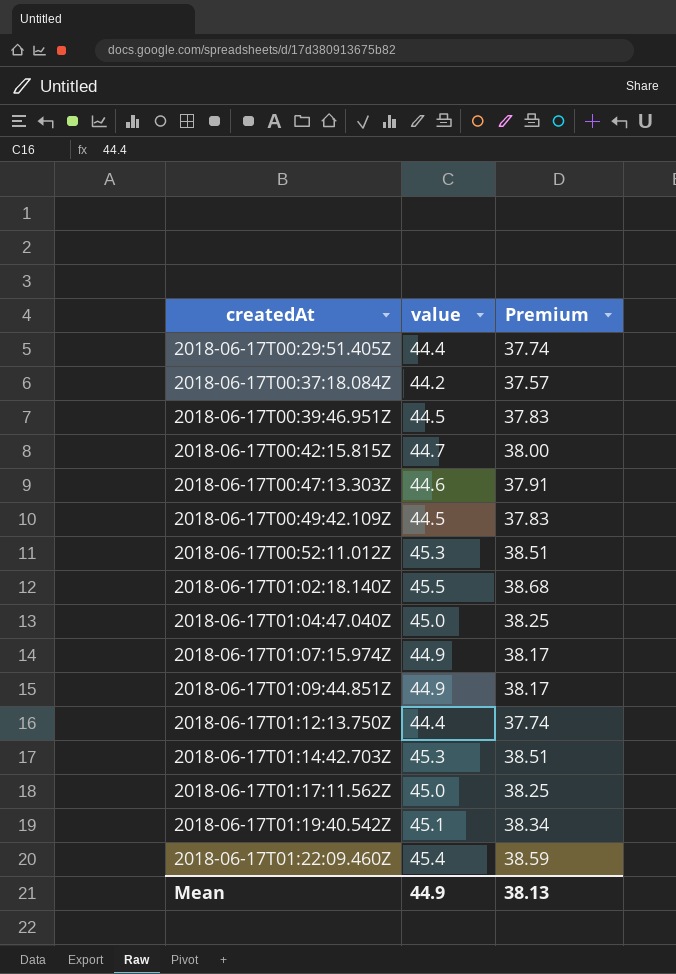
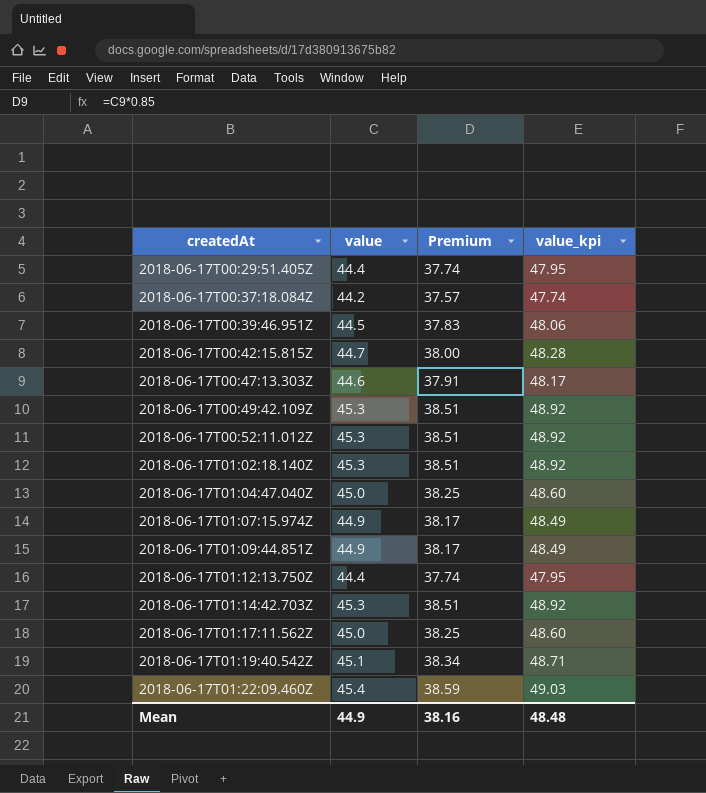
column value_kpi | formula: none -> [value] * 1.08
2018-06-17T00:49:42.109Z | value: 44.5 -> 45.3
2018-06-17T00:49:42.109Z | Premium: 37.83 -> 38.51
2018-06-17T01:02:18.140Z | value: 45.5 -> 45.3
2018-06-17T01:02:18.140Z | Premium: 38.68 -> 38.51
Mean | Premium: 38.13 -> 38.16

